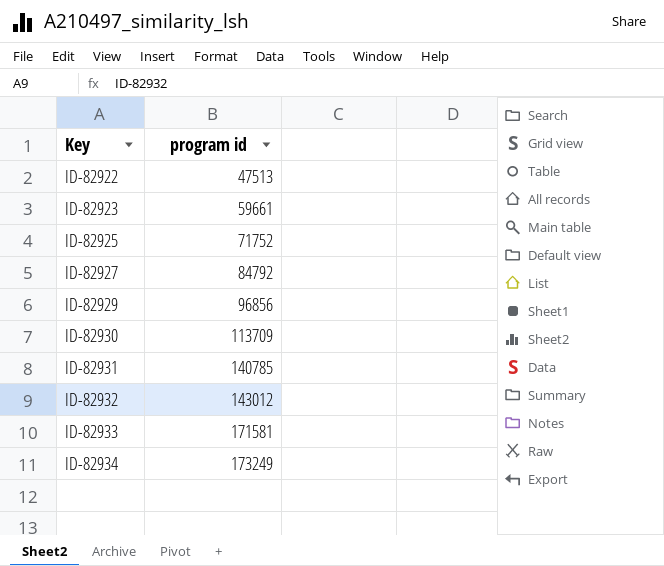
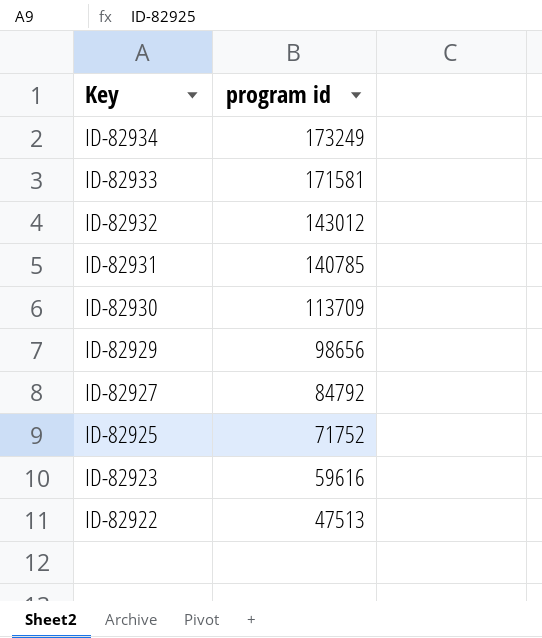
row order: Key ascending -> Key descending
ID-82929 | program id: 96856 -> 98656
ID-82923 | program id: 59661 -> 59616

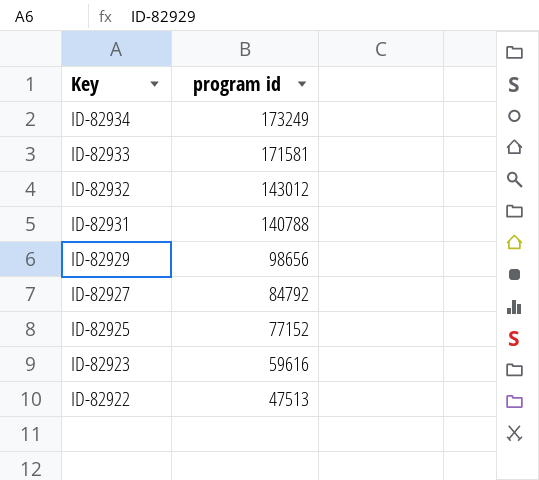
row ID-82930: 113709 -> none
ID-82931 | program id: 140785 -> 140788
ID-82925 | program id: 71752 -> 77152

